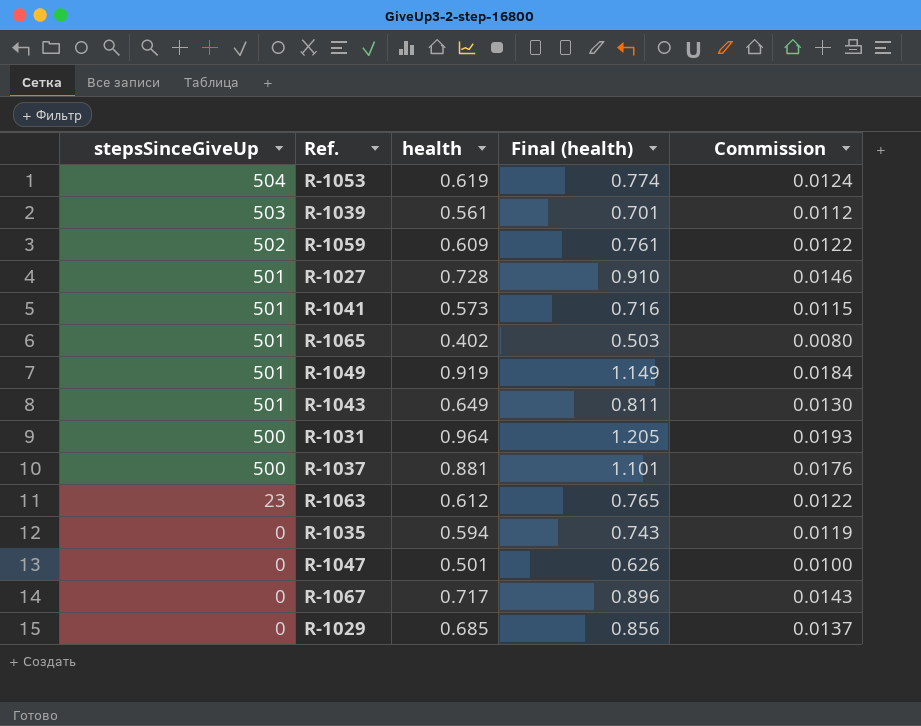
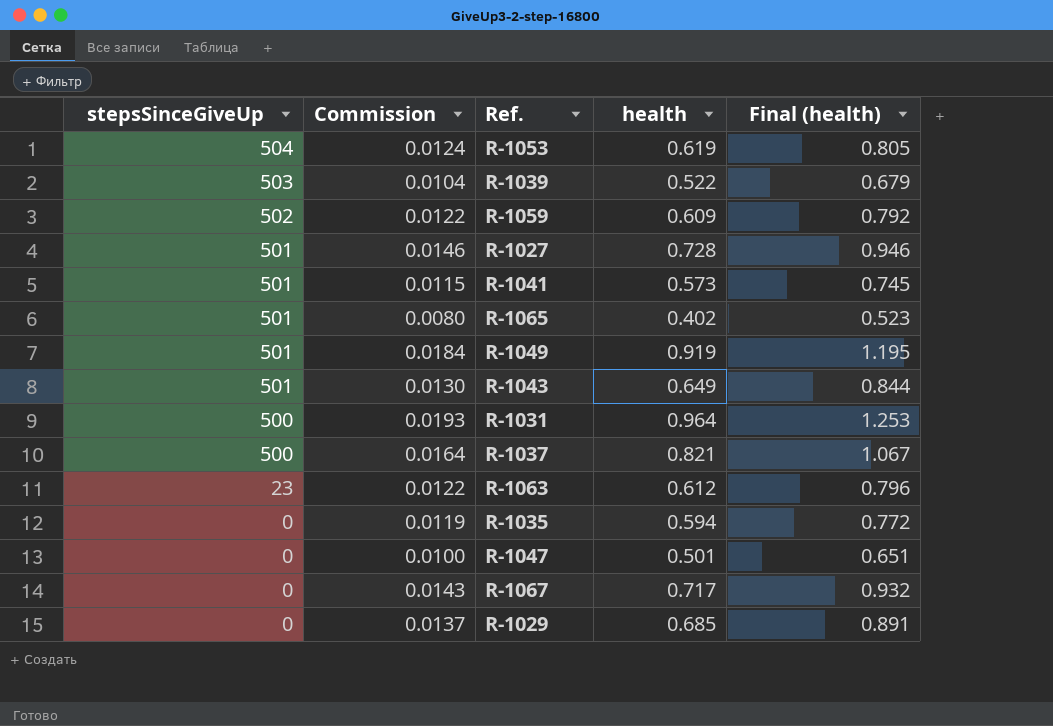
column Commission | position: 5 -> 2
column Final (health) | formula: [health] * 1.25 -> [health] * 1.3
R-1039 | Commission: 0.0112 -> 0.0104
R-1039 | health: 0.561 -> 0.522
R-1037 | Commission: 0.0176 -> 0.0164
R-1037 | health: 0.881 -> 0.821

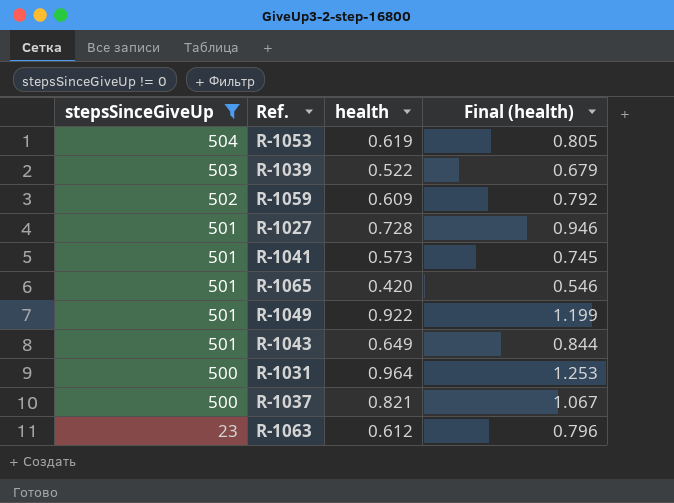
filter: none -> stepsSinceGiveUp != 0
column Commission | formula: [health] * 0.02 -> none
R-1065 | health: 0.402 -> 0.420
R-1065 | Final (health): 0.523 -> 0.546
R-1049 | health: 0.919 -> 0.922
R-1049 | Final (health): 1.195 -> 1.199

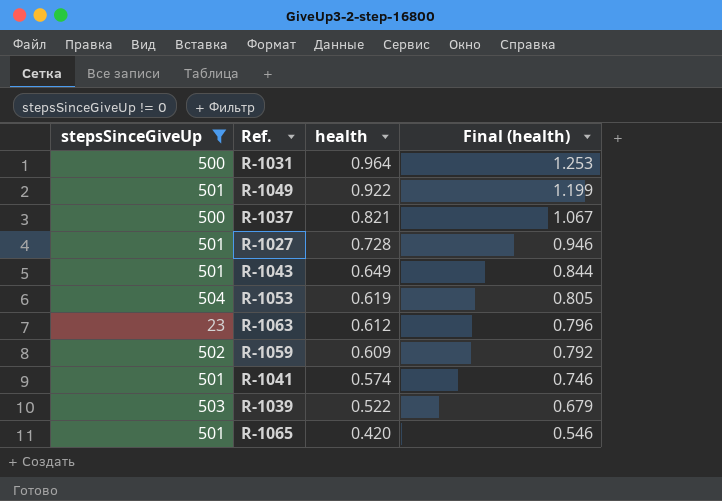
row order: stepsSinceGiveUp descending -> health descending
R-1041 | health: 0.573 -> 0.574
R-1041 | Final (health): 0.745 -> 0.746

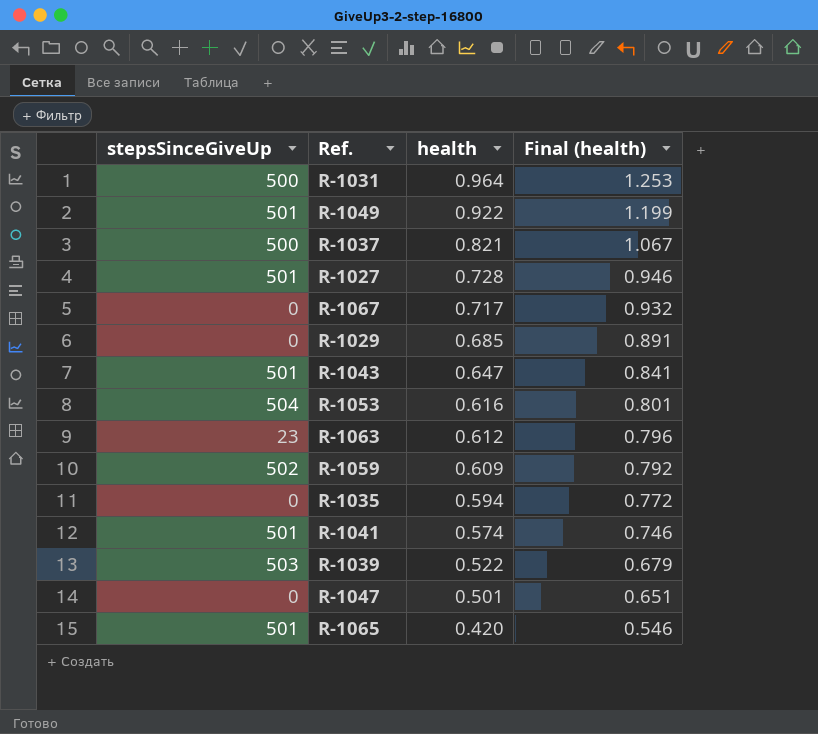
filter: stepsSinceGiveUp != 0 -> none
R-1043 | health: 0.649 -> 0.647
R-1043 | Final (health): 0.844 -> 0.841
R-1053 | health: 0.619 -> 0.616
R-1053 | Final (health): 0.805 -> 0.801

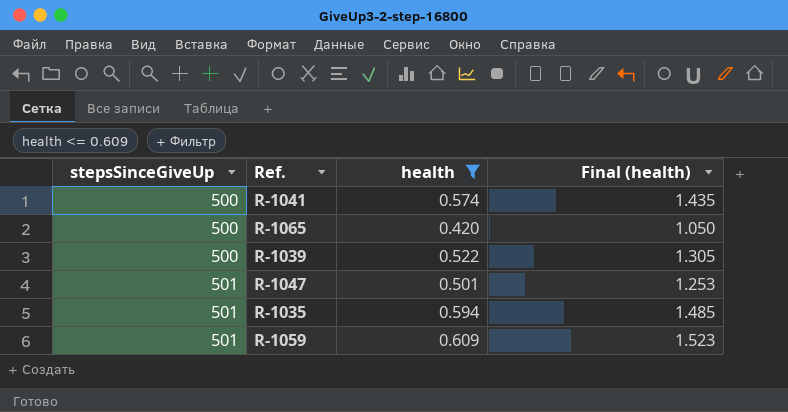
filter: none -> health <= 0.609
row order: health descending -> stepsSinceGiveUp ascending
column Final (health) | formula: [health] * 1.3 -> [health] * 2.5
R-1041 | stepsSinceGiveUp: 501 -> 500
R-1065 | stepsSinceGiveUp: 501 -> 500
R-1039 | stepsSinceGiveUp: 503 -> 500
R-1047 | stepsSinceGiveUp: 0 -> 501
R-1035 | stepsSinceGiveUp: 0 -> 501
R-1059 | stepsSinceGiveUp: 502 -> 501

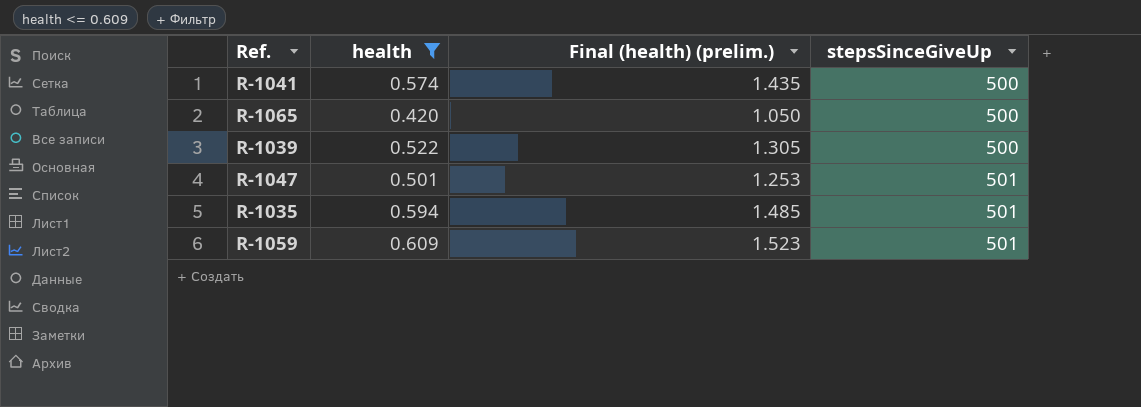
column name: Final (health) -> Final (health) (prelim.)
column stepsSinceGiveUp | position: 1 -> 4

